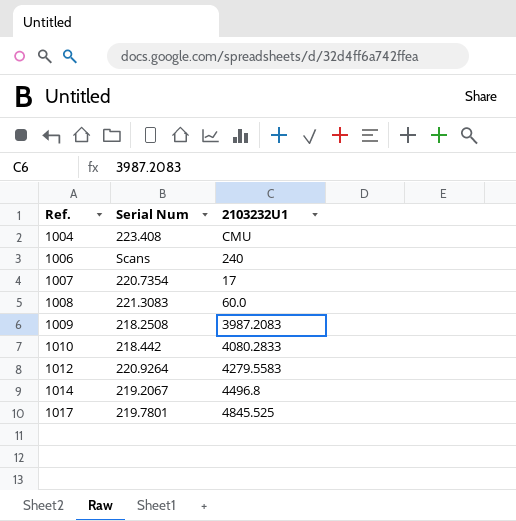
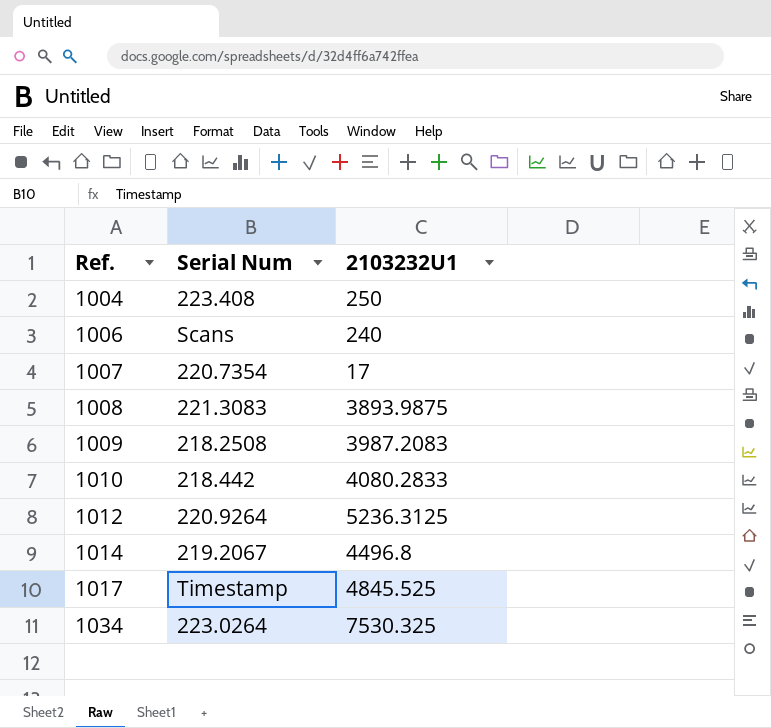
1004 | 2103232U1: CMU -> 250
1008 | 2103232U1: 60.0 -> 3893.9875
1012 | 2103232U1: 4279.5583 -> 5236.3125
1017 | Serial Num: 219.7801 -> Timestamp
row 1034: none -> 223.0264 | 7530.325

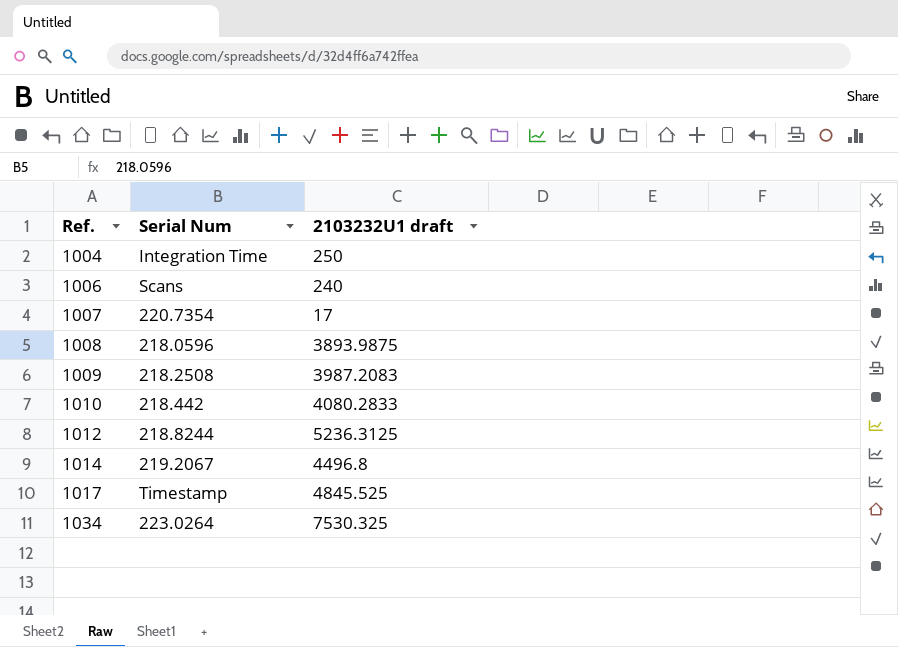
column name: 2103232U1 -> 2103232U1 draft
1004 | Serial Num: 223.408 -> Integration Time
1008 | Serial Num: 221.3083 -> 218.0596
1012 | Serial Num: 220.9264 -> 218.8244

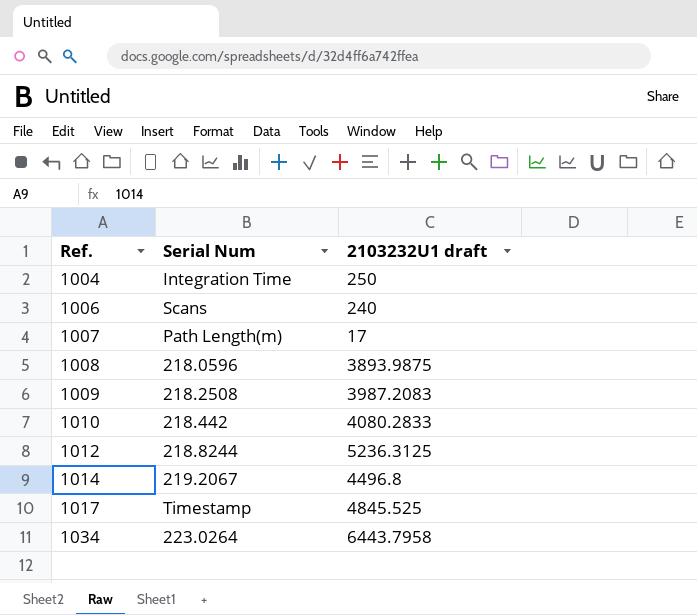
1007 | Serial Num: 220.7354 -> Path Length(m)
1034 | 2103232U1 draft: 7530.325 -> 6443.7958

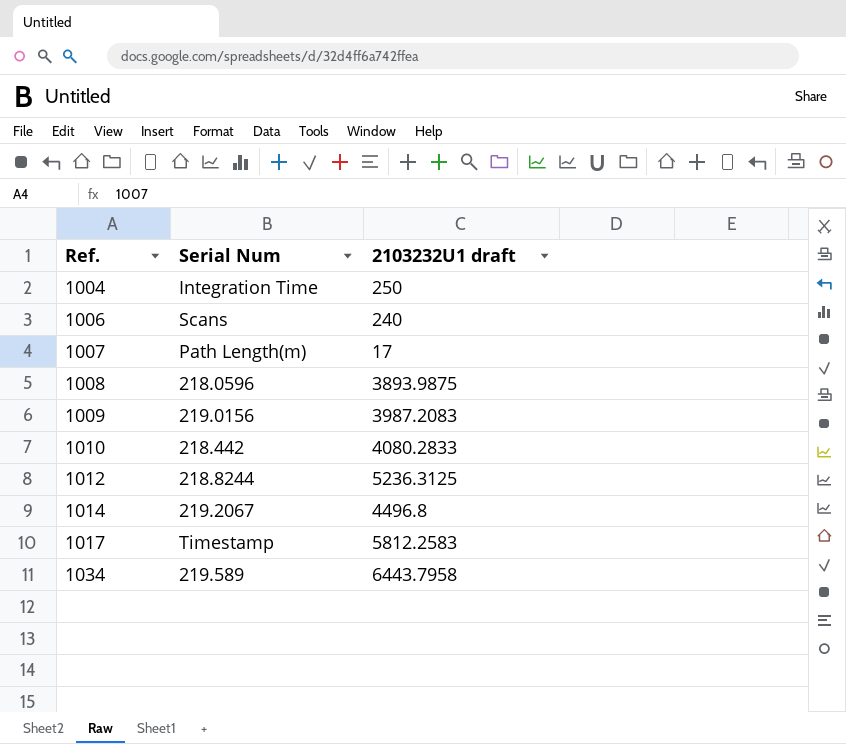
1009 | Serial Num: 218.2508 -> 219.0156
1017 | 2103232U1 draft: 4845.525 -> 5812.2583
1034 | Serial Num: 223.0264 -> 219.589

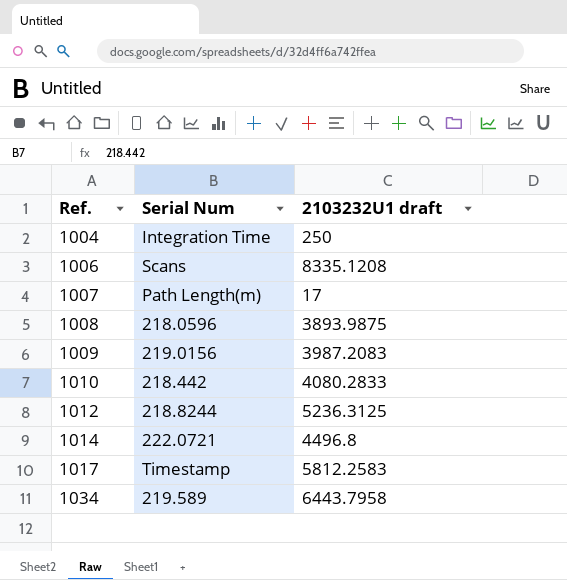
1006 | 2103232U1 draft: 240 -> 8335.1208
1014 | Serial Num: 219.2067 -> 222.0721

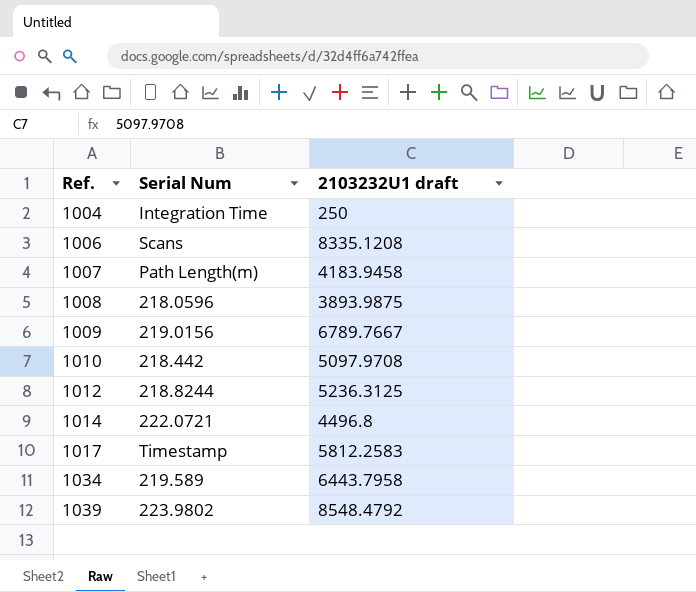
1007 | 2103232U1 draft: 17 -> 4183.9458
1009 | 2103232U1 draft: 3987.2083 -> 6789.7667
1010 | 2103232U1 draft: 4080.2833 -> 5097.9708
row 1039: none -> 223.9802 | 8548.4792

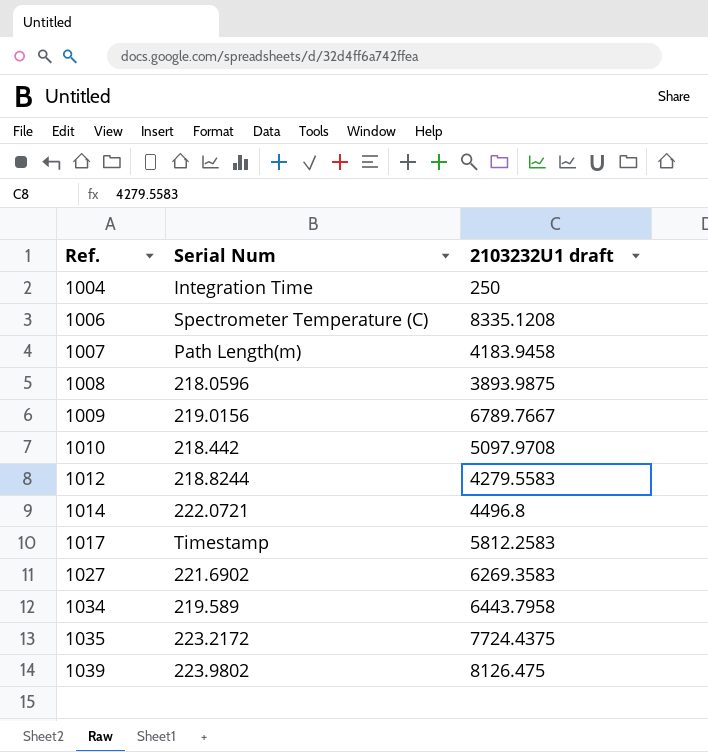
1006 | Serial Num: Scans -> Spectrometer Temperature (C)
1012 | 2103232U1 draft: 5236.3125 -> 4279.5583
row 1027: none -> 221.6902 | 6269.3583
row 1035: none -> 223.2172 | 7724.4375
1039 | 2103232U1 draft: 8548.4792 -> 8126.475

